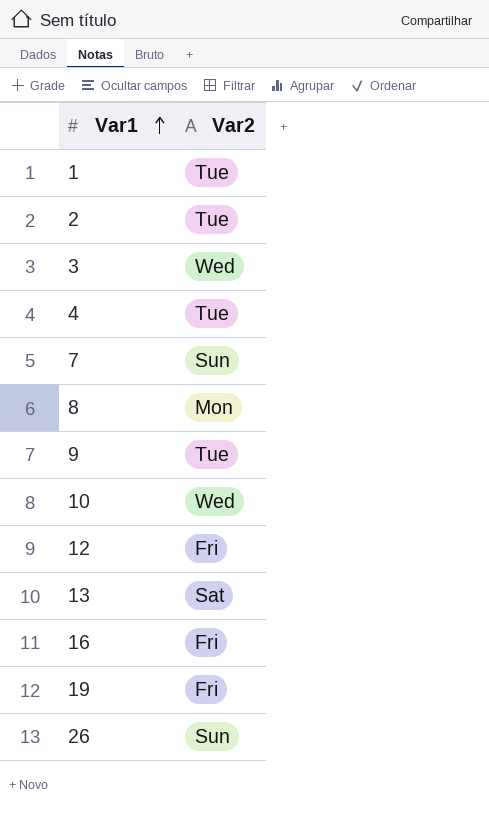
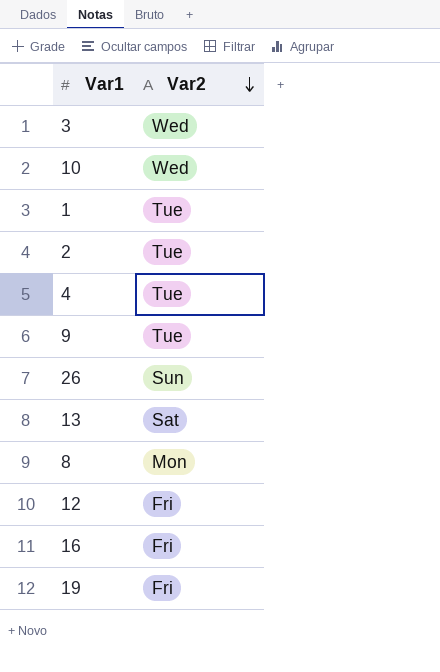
row order: Var1 ascending -> Var2 descending
row 7: Sun -> none

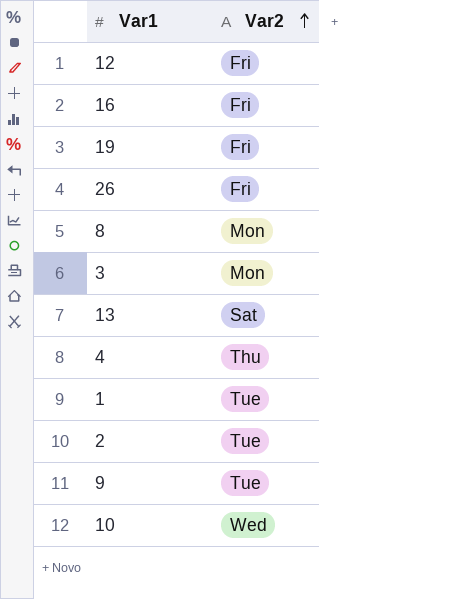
row order: Var2 descending -> Var2 ascending
26 | Var2: Sun -> Fri
3 | Var2: Wed -> Mon
4 | Var2: Tue -> Thu

